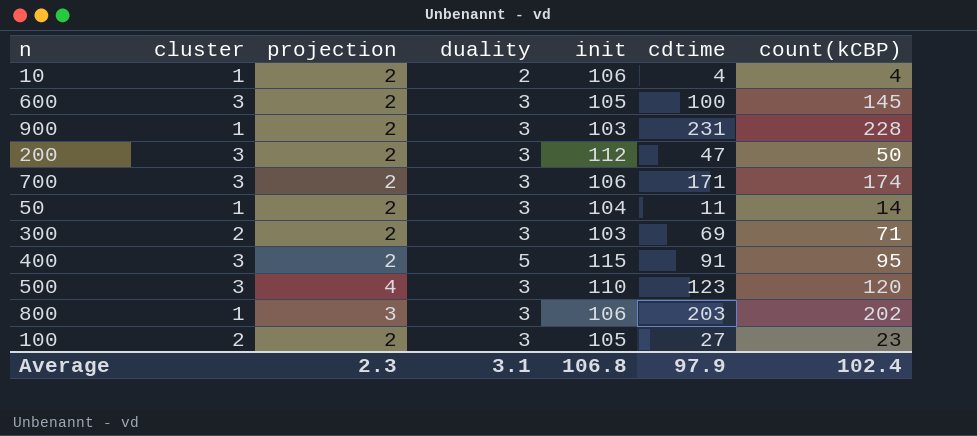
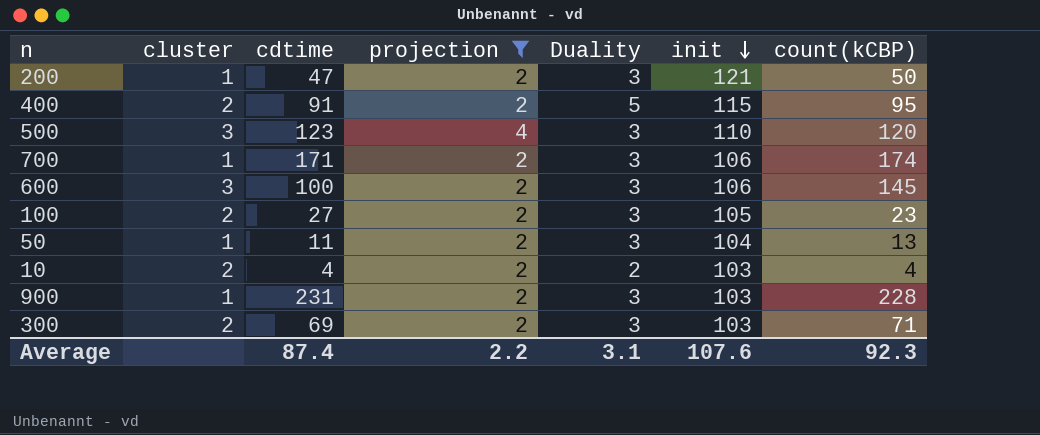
filter: none -> projection != 3
row order: none -> init descending
column cdtime | position: 6 -> 3
column name: duality -> Duality
200 | cluster: 3 -> 1
200 | init: 112 -> 121
400 | cluster: 3 -> 2
700 | cluster: 3 -> 1
600 | init: 105 -> 106
50 | count(kCBP): 14 -> 13
10 | cluster: 1 -> 2
10 | init: 106 -> 103
Average | cdtime: 97.9 -> 87.4
Average | projection: 2.3 -> 2.2
Average | init: 106.8 -> 107.6
Average | count(kCBP): 102.4 -> 92.3

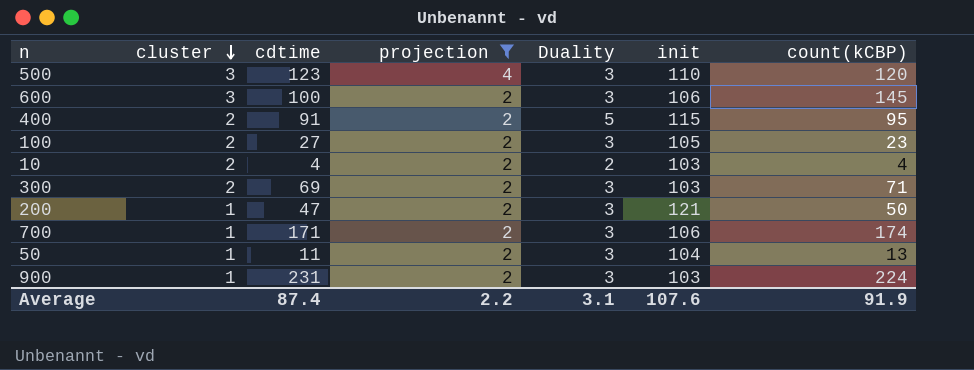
row order: init descending -> cluster descending
900 | count(kCBP): 228 -> 224
Average | count(kCBP): 92.3 -> 91.9

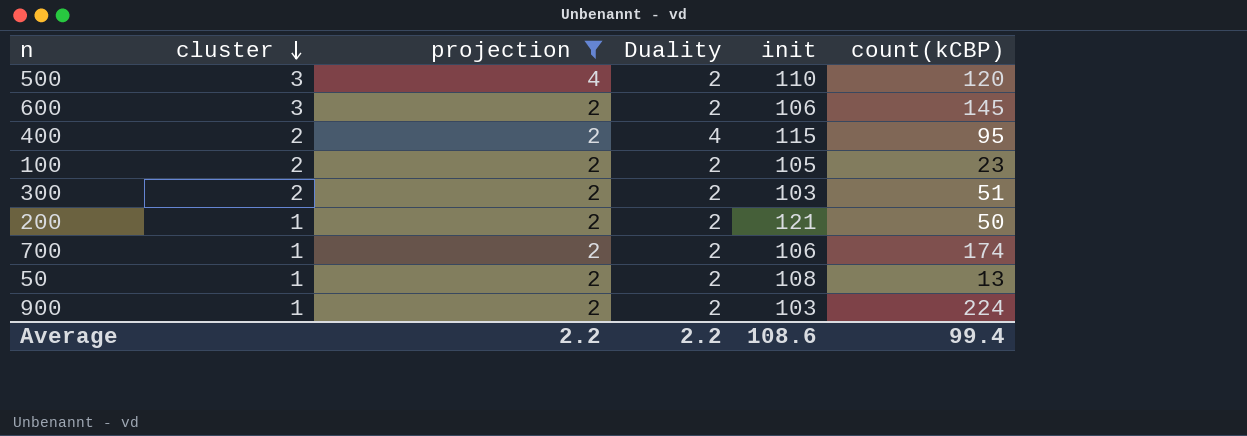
column cdtime | position: 3 -> none
row 10: 2 | 4 | 2 | 2 | 103 | 4 -> none
500 | Duality: 3 -> 2
600 | Duality: 3 -> 2
400 | Duality: 5 -> 4
100 | Duality: 3 -> 2
300 | Duality: 3 -> 2
300 | count(kCBP): 71 -> 51
200 | Duality: 3 -> 2
700 | Duality: 3 -> 2
50 | Duality: 3 -> 2
50 | init: 104 -> 108
900 | Duality: 3 -> 2
Average | Duality: 3.1 -> 2.2
Average | init: 107.6 -> 108.6
Average | count(kCBP): 91.9 -> 99.4

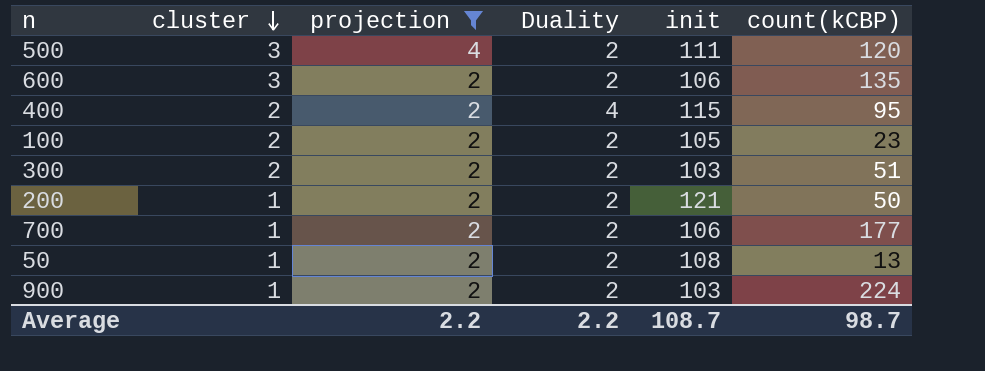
500 | init: 110 -> 111
600 | count(kCBP): 145 -> 135
700 | count(kCBP): 174 -> 177
Average | init: 108.6 -> 108.7
Average | count(kCBP): 99.4 -> 98.7

